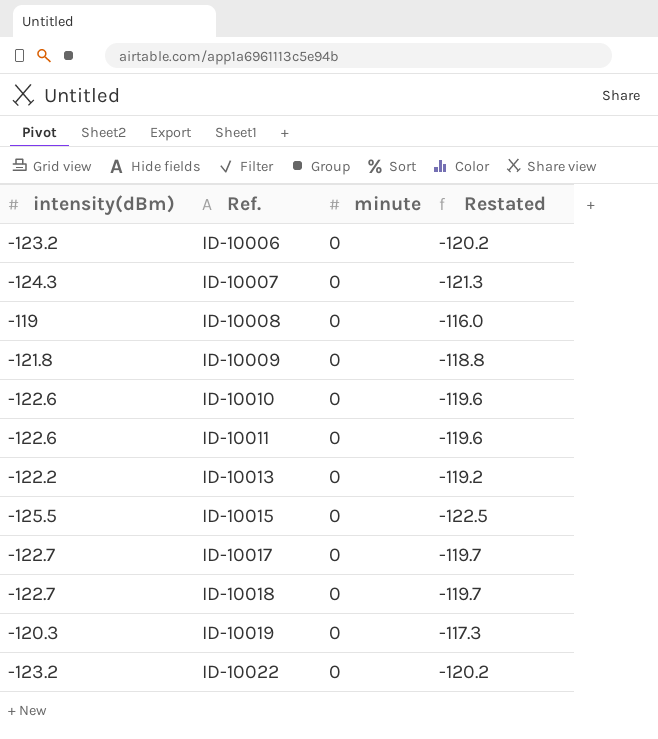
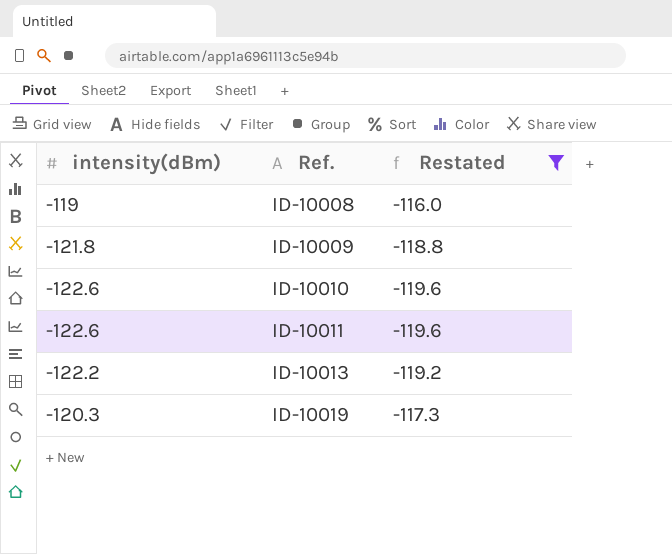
filter: none -> Restated >= -119.6
column minute | position: 3 -> none

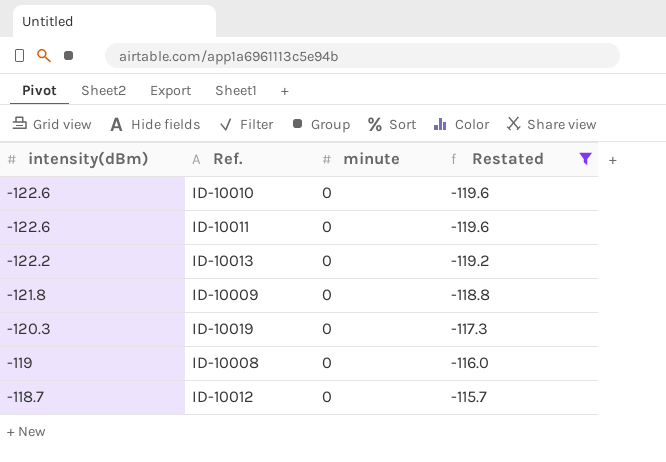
row order: Ref. ascending -> intensity(dBm) ascending
column minute | position: none -> 3
row ID-10012: none -> -118.7 | 0 | -115.7

